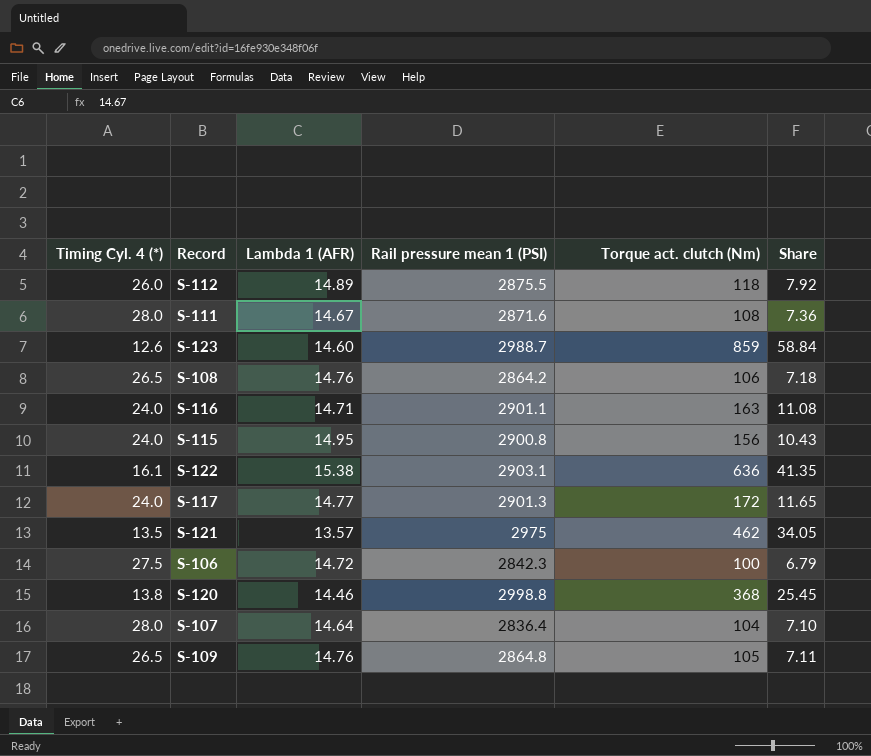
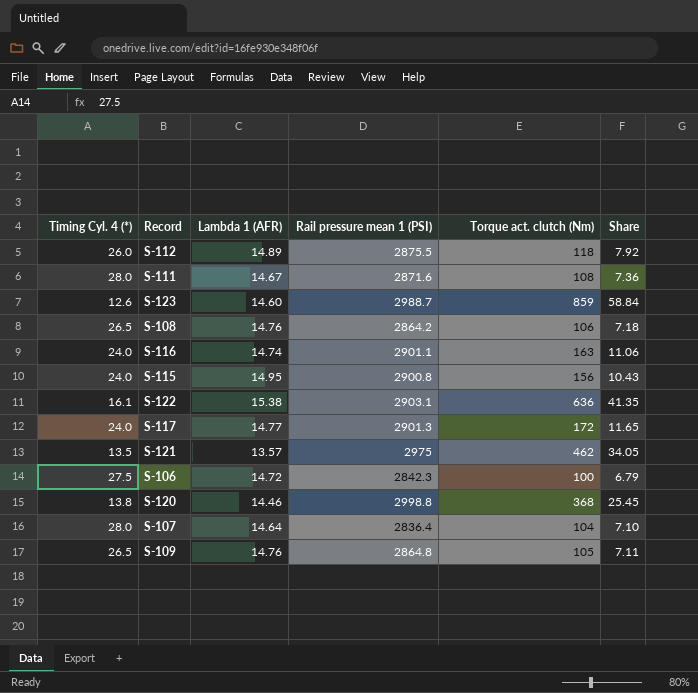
S-116 | Lambda 1 (AFR): 14.71 -> 14.74
S-116 | Share: 11.08 -> 11.06

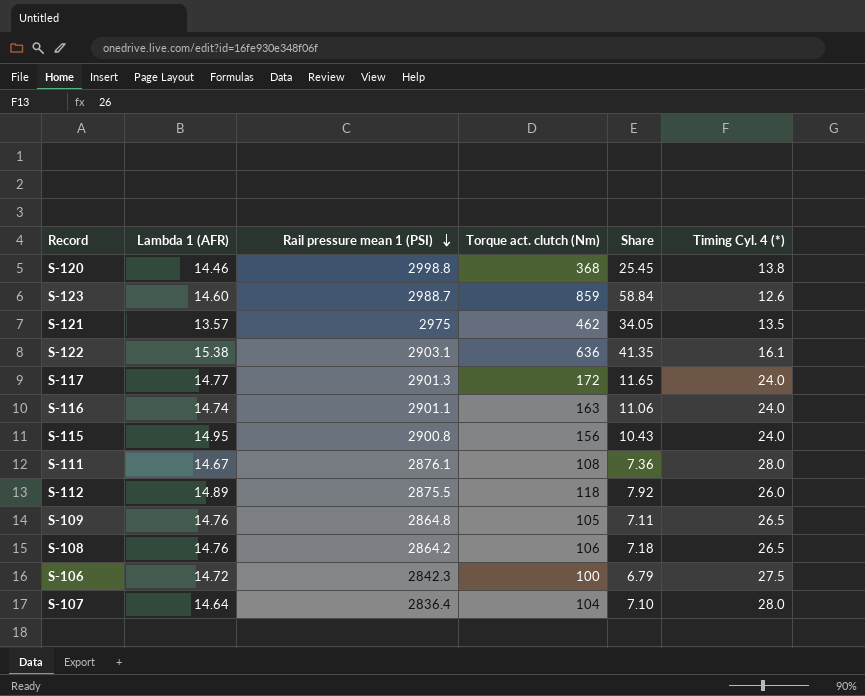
row order: none -> Rail pressure mean 1 (PSI) descending
column Timing Cyl. 4 (*) | position: 1 -> 6
S-111 | Rail pressure mean 1 (PSI): 2871.6 -> 2876.1

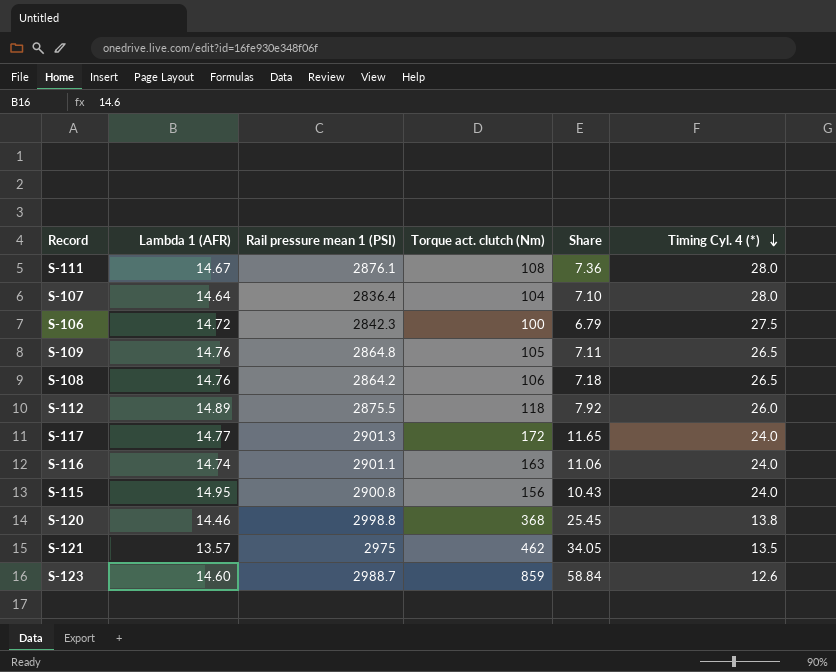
row order: Rail pressure mean 1 (PSI) descending -> Timing Cyl. 4 (*) descending
row S-122: 15.38 | 2903.1 | 636 | 41.35 | 16.1 -> none

